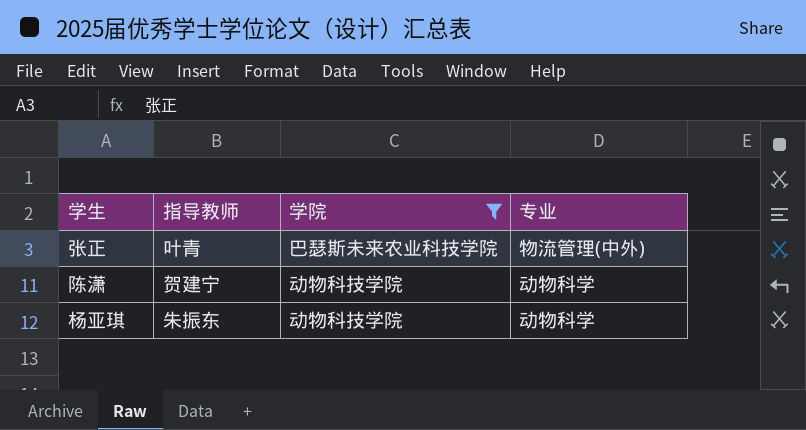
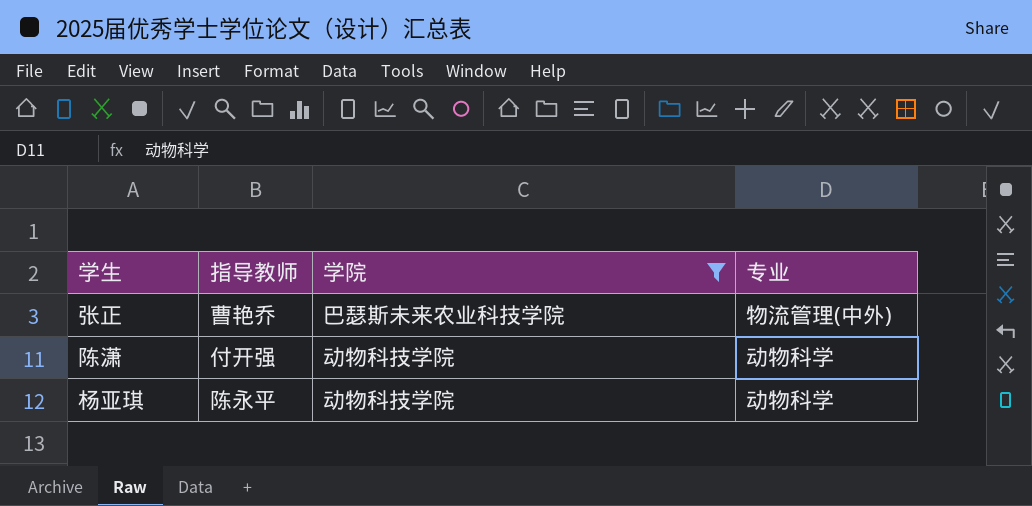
张正 | 指导教师: 叶青 -> 曹艳乔
陈潇 | 指导教师: 贺建宁 -> 付开强
杨亚琪 | 指导教师: 朱振东 -> 陈永平

